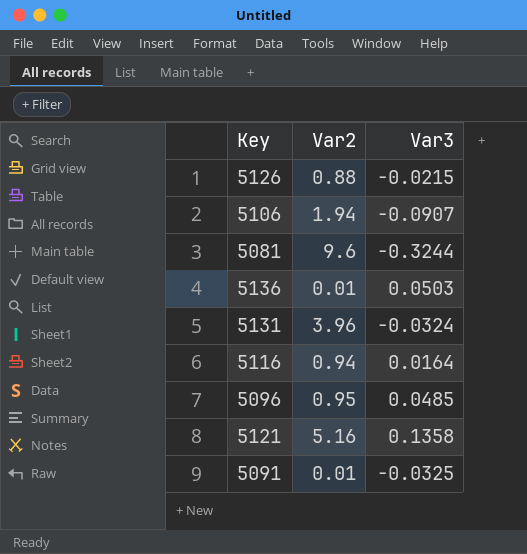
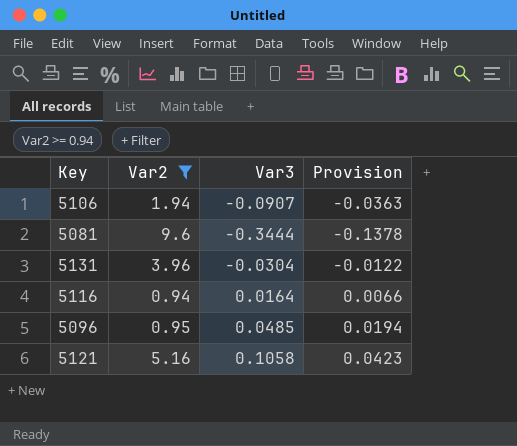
filter: none -> Var2 >= 0.94
column Provision | formula: none -> [Var3] * 0.4
5081 | Var3: -0.3244 -> -0.3444
5131 | Var3: -0.0324 -> -0.0304
5121 | Var3: 0.1358 -> 0.1058

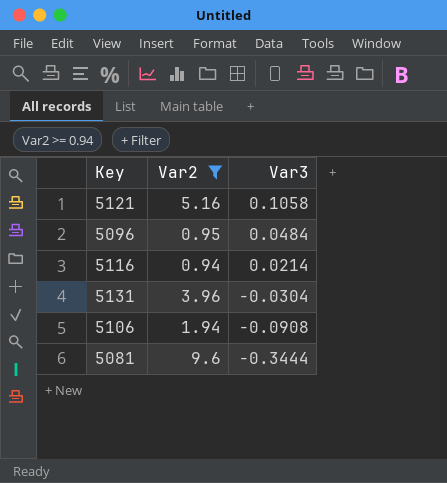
row order: none -> Var3 descending
column Provision | formula: [Var3] * 0.4 -> none
5096 | Var3: 0.0485 -> 0.0484
5116 | Var3: 0.0164 -> 0.0214
5106 | Var3: -0.0907 -> -0.0908

